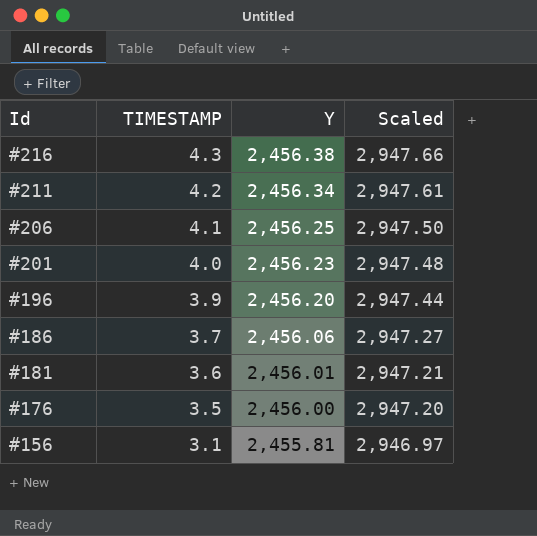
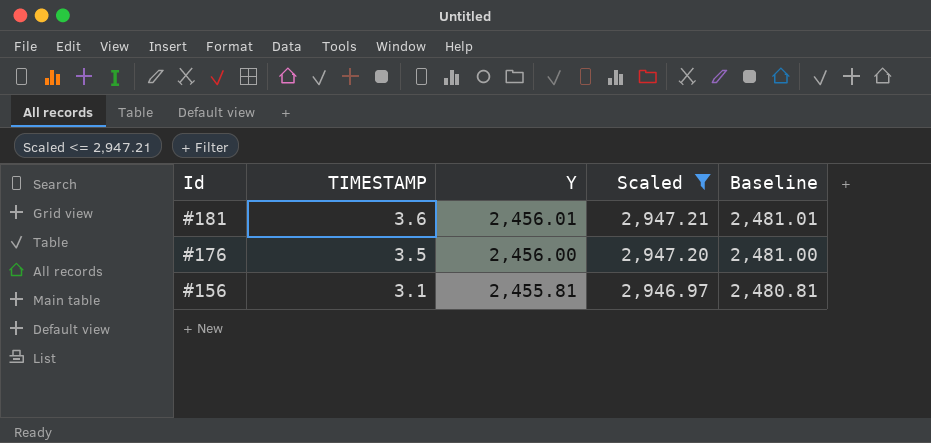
filter: none -> Scaled <= 2,947.21
column Baseline | formula: none -> [Y] + 25

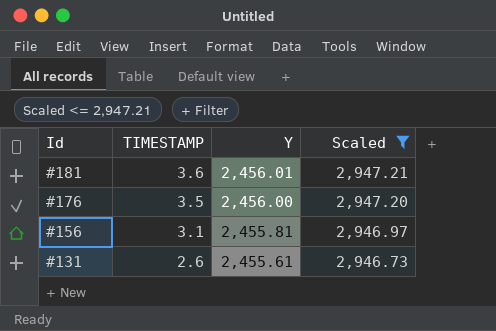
column Baseline | formula: [Y] + 25 -> none
row #131: none -> 2.6 | 2,455.61 | 2,946.73

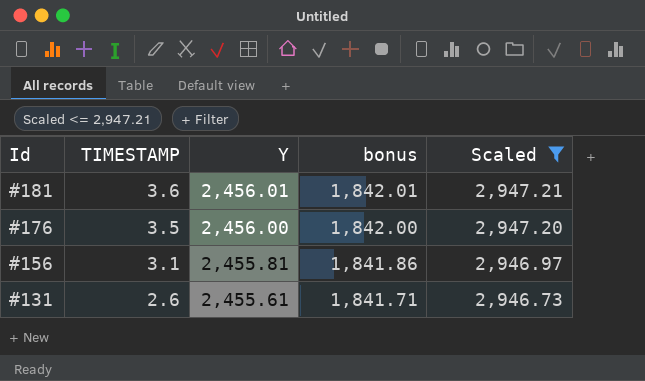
column bonus | formula: none -> [Y] * 0.75

